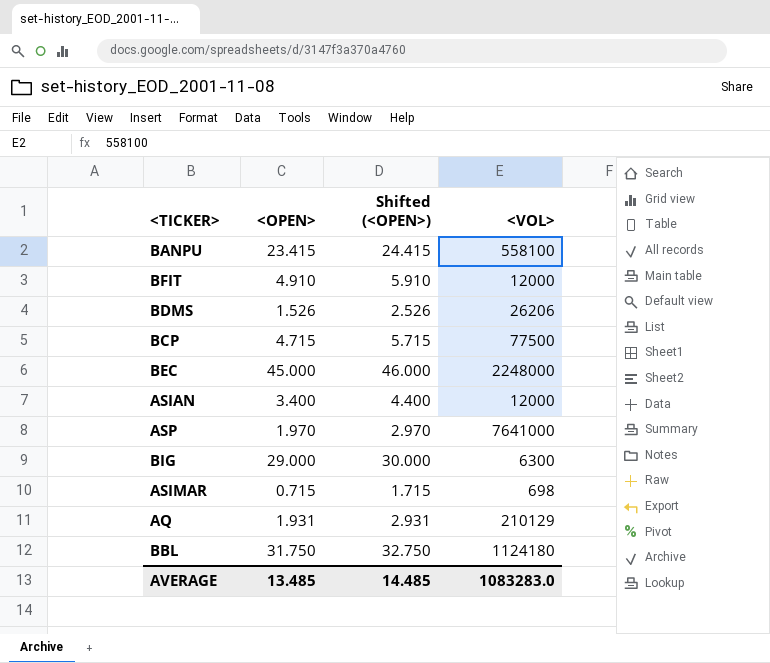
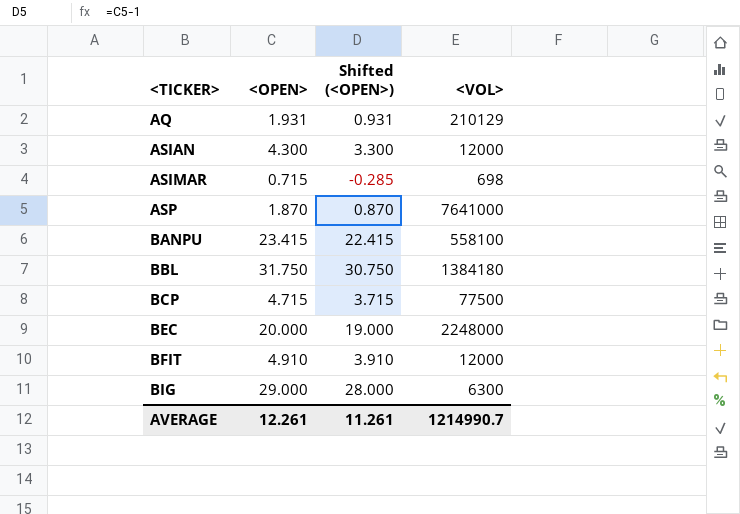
row order: none -> <TICKER> ascending
column Shifted (<OPEN>) | formula: [<OPEN>] + 1 -> [<OPEN>] - 1
row BDMS: 1.526 | 2.526 | 26206 -> none
ASIAN | <OPEN>: 3.400 -> 4.300
ASP | <OPEN>: 1.970 -> 1.870
BBL | <VOL>: 1124180 -> 1384180
BEC | <OPEN>: 45.000 -> 20.000
AVERAGE | <OPEN>: 13.485 -> 12.261
AVERAGE | Shifted (<OPEN>): 14.485 -> 11.261
AVERAGE | <VOL>: 1083283.0 -> 1214990.7

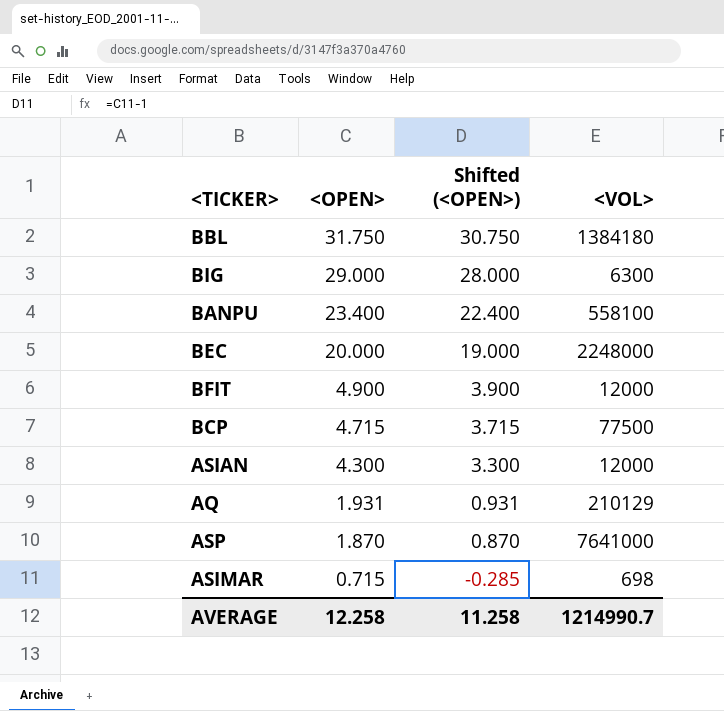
row order: <TICKER> ascending -> <OPEN> descending
BANPU | <OPEN>: 23.415 -> 23.400
BANPU | Shifted (<OPEN>): 22.415 -> 22.400
BFIT | <OPEN>: 4.910 -> 4.900
BFIT | Shifted (<OPEN>): 3.910 -> 3.900
AVERAGE | <OPEN>: 12.261 -> 12.258
AVERAGE | Shifted (<OPEN>): 11.261 -> 11.258

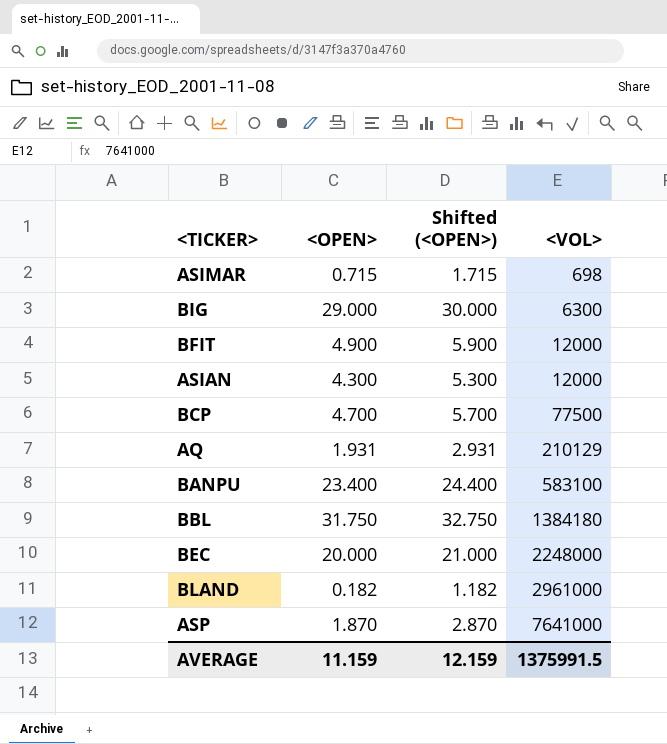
row order: <OPEN> descending -> <VOL> ascending
column Shifted (<OPEN>) | formula: [<OPEN>] - 1 -> [<OPEN>] + 1
BCP | <OPEN>: 4.715 -> 4.700
BANPU | <VOL>: 558100 -> 583100
row BLAND: none -> 0.182 | 1.182 | 2961000
AVERAGE | <OPEN>: 12.258 -> 11.159
AVERAGE | Shifted (<OPEN>): 11.258 -> 12.159
AVERAGE | <VOL>: 1214990.7 -> 1375991.5

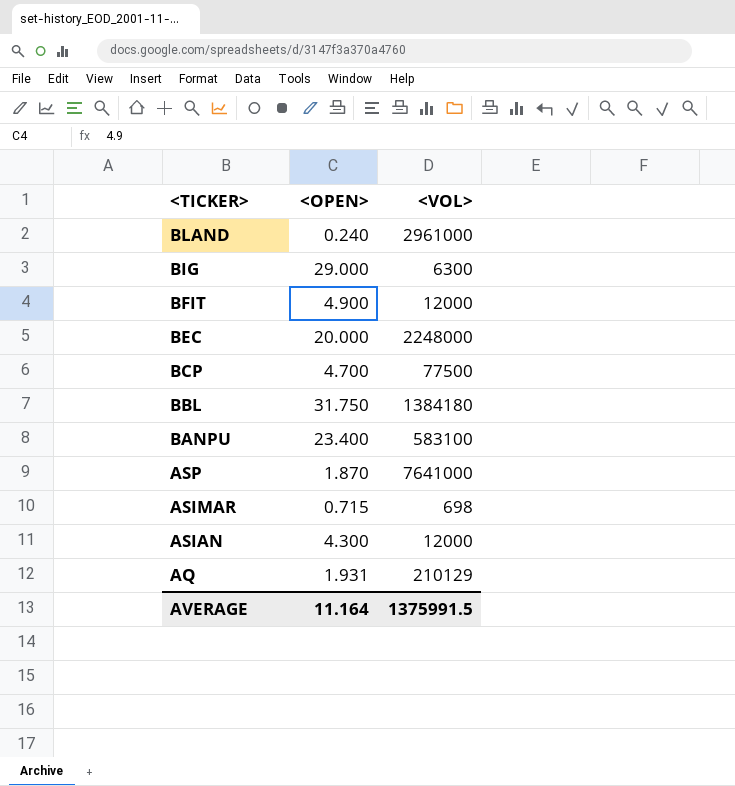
row order: <VOL> ascending -> <TICKER> descending
column Shifted (<OPEN>) | formula: [<OPEN>] + 1 -> none
BLAND | <OPEN>: 0.182 -> 0.240
AVERAGE | <OPEN>: 11.159 -> 11.164

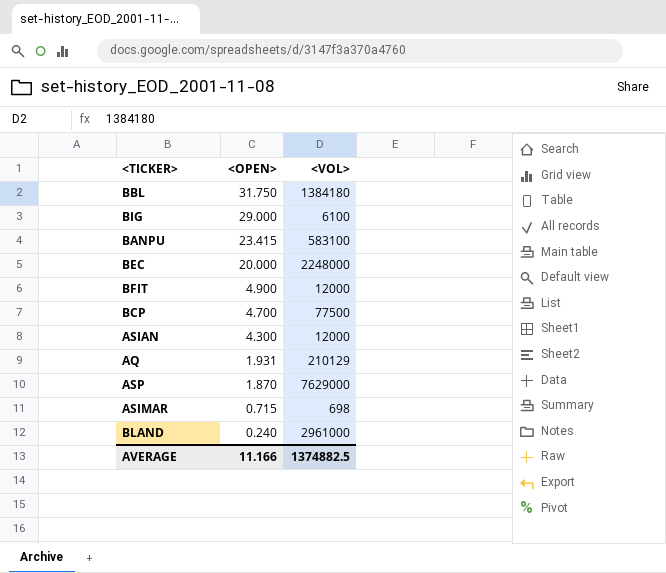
row order: <TICKER> descending -> <OPEN> descending
BIG | <VOL>: 6300 -> 6100
BANPU | <OPEN>: 23.400 -> 23.415
ASP | <VOL>: 7641000 -> 7629000
AVERAGE | <OPEN>: 11.164 -> 11.166
AVERAGE | <VOL>: 1375991.5 -> 1374882.5

